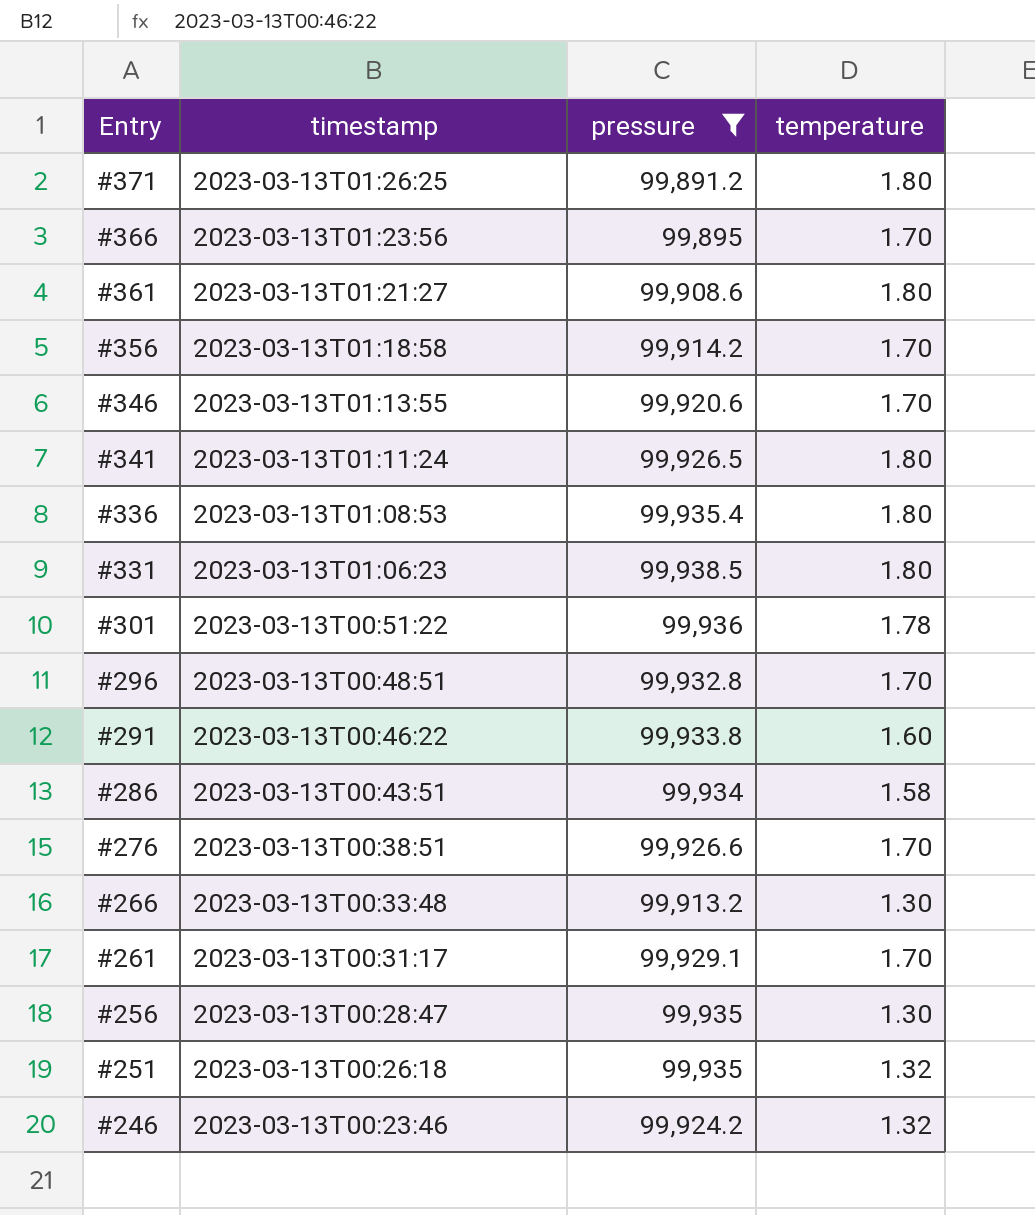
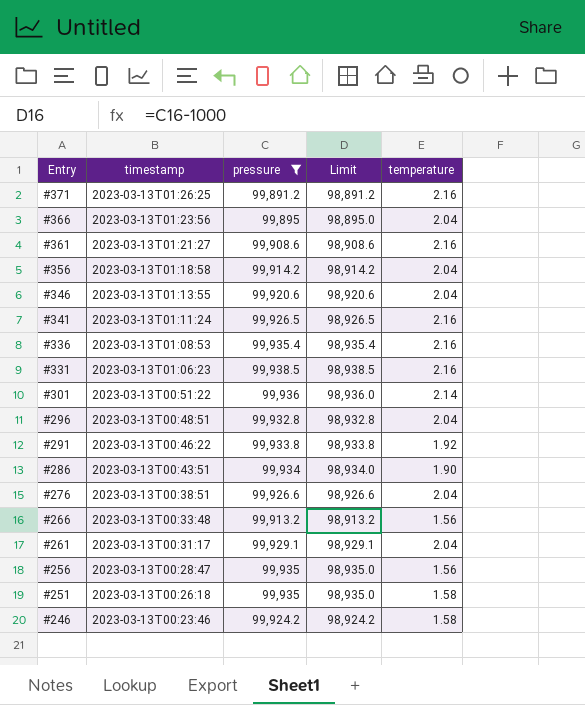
column Limit | formula: none -> [pressure] - 1000
#371 | temperature: 1.80 -> 2.16
#366 | temperature: 1.70 -> 2.04
#361 | temperature: 1.80 -> 2.16
#356 | temperature: 1.70 -> 2.04
#346 | temperature: 1.70 -> 2.04
#341 | temperature: 1.80 -> 2.16
#336 | temperature: 1.80 -> 2.16
#331 | temperature: 1.80 -> 2.16
#301 | temperature: 1.78 -> 2.14
#296 | temperature: 1.70 -> 2.04
#291 | temperature: 1.60 -> 1.92
#286 | temperature: 1.58 -> 1.90
#276 | temperature: 1.70 -> 2.04
#266 | temperature: 1.30 -> 1.56
#261 | temperature: 1.70 -> 2.04
#256 | temperature: 1.30 -> 1.56
#251 | temperature: 1.32 -> 1.58
#246 | temperature: 1.32 -> 1.58

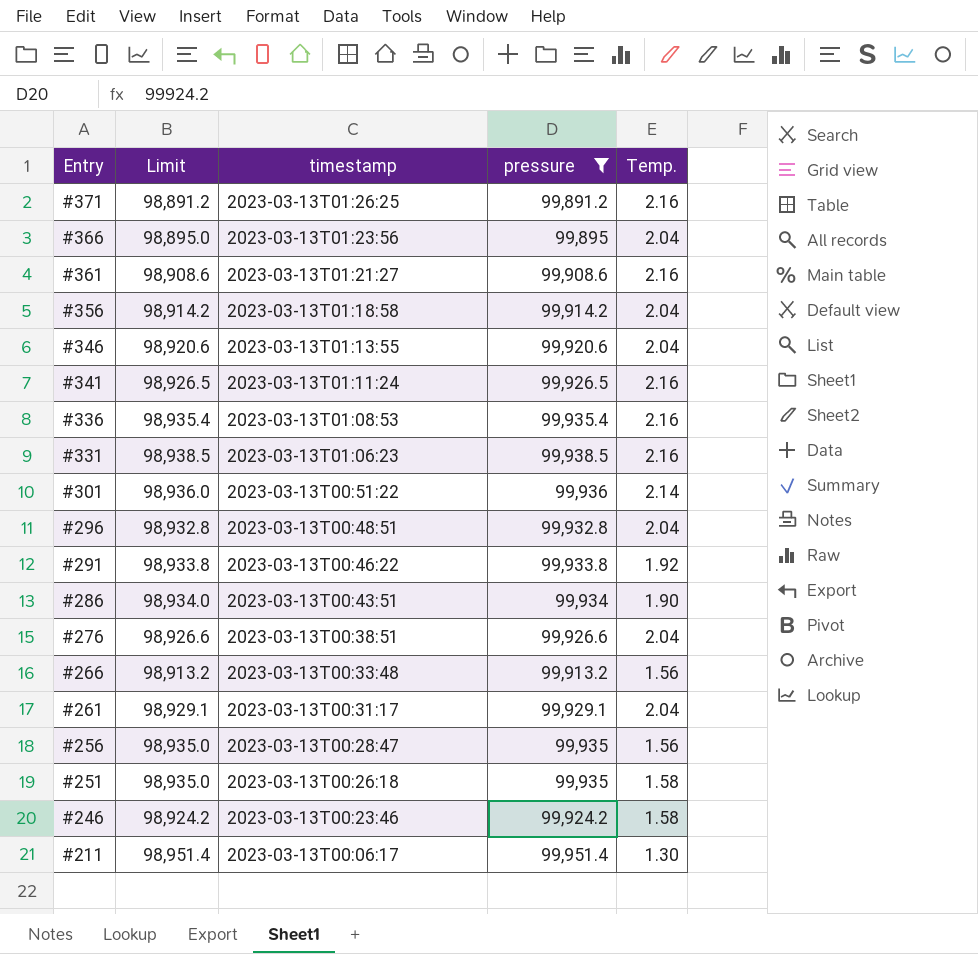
column Limit | position: 4 -> 2
column name: temperature -> Temp.
row #211: none -> 98,951.4 | 2023-03-13T00:06:17 | 99,951.4 | 1.30

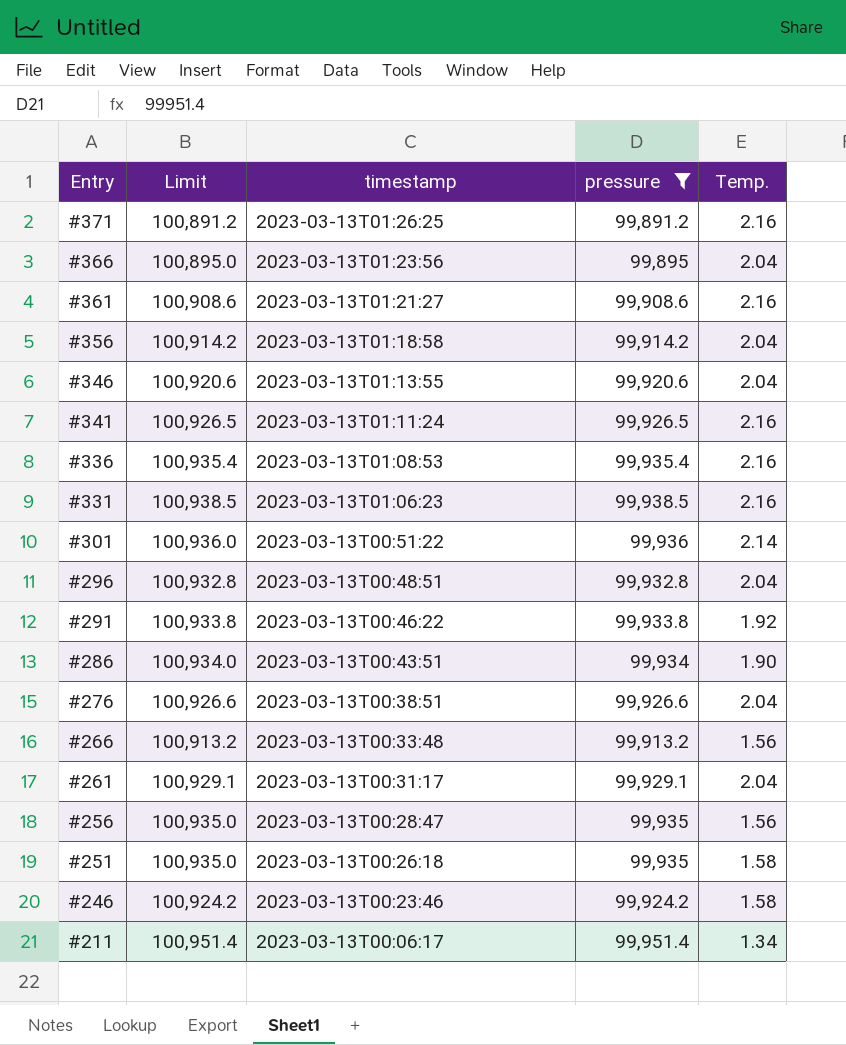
column Limit | formula: [pressure] - 1000 -> [pressure] + 1000
#211 | Temp.: 1.30 -> 1.34

